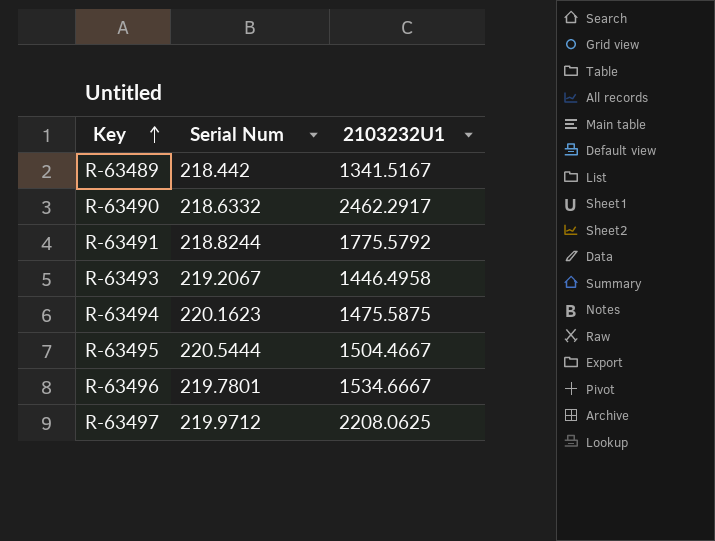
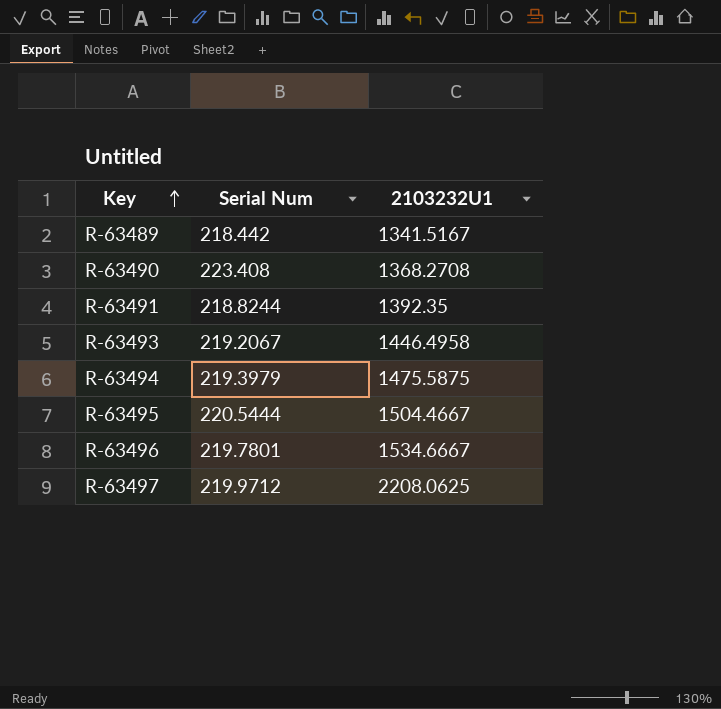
R-63490 | Serial Num: 218.6332 -> 223.408
R-63490 | 2103232U1: 2462.2917 -> 1368.2708
R-63491 | 2103232U1: 1775.5792 -> 1392.35
R-63494 | Serial Num: 220.1623 -> 219.3979

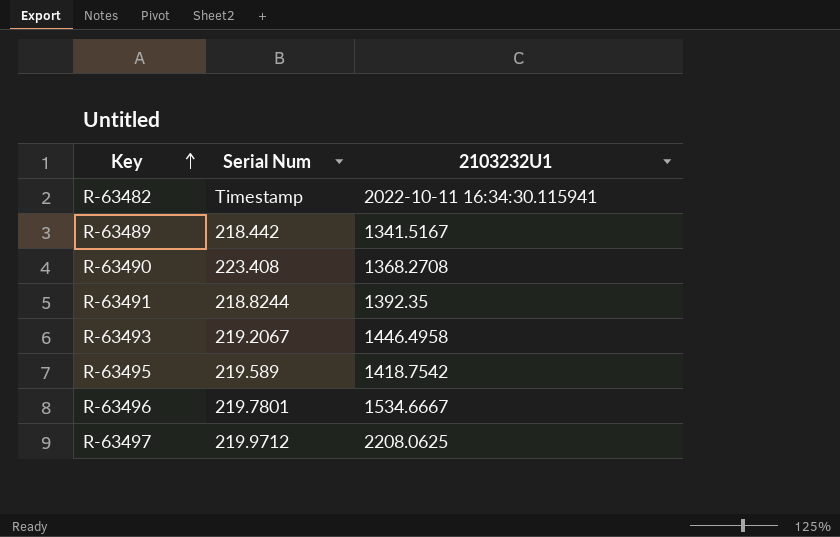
row R-63494: 219.3979 | 1475.5875 -> none
row R-63482: none -> Timestamp | 2022-10-11 16:34:30.115941
R-63495 | Serial Num: 220.5444 -> 219.589
R-63495 | 2103232U1: 1504.4667 -> 1418.7542

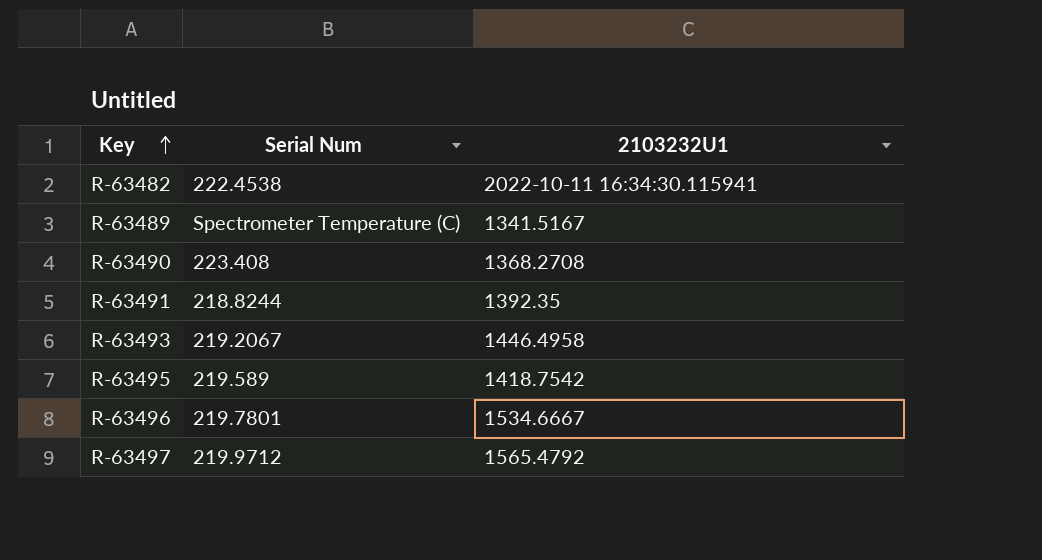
R-63482 | Serial Num: Timestamp -> 222.4538
R-63489 | Serial Num: 218.442 -> Spectrometer Temperature (C)
R-63497 | 2103232U1: 2208.0625 -> 1565.4792

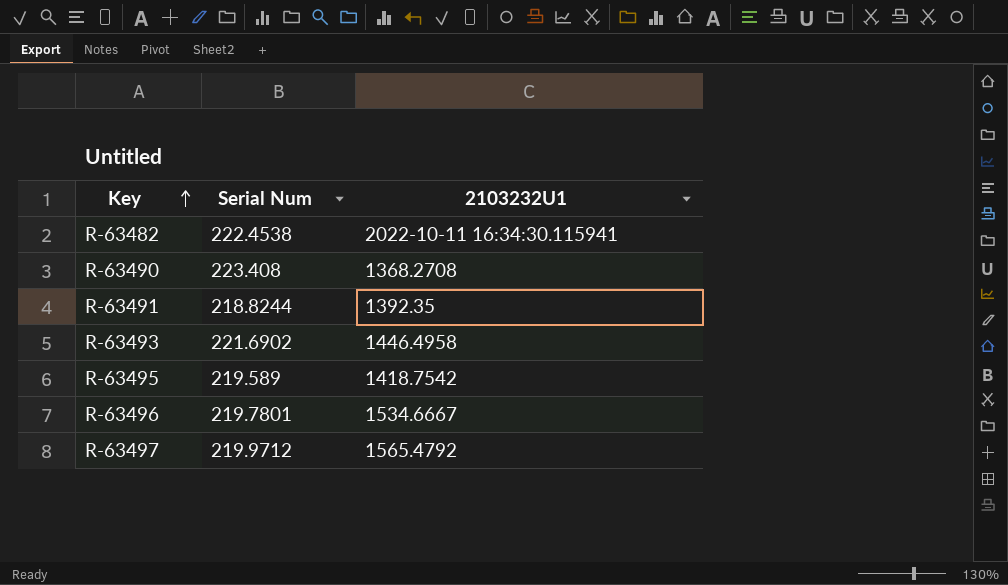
row R-63489: Spectrometer Temperature (C) | 1341.5167 -> none
R-63493 | Serial Num: 219.2067 -> 221.6902

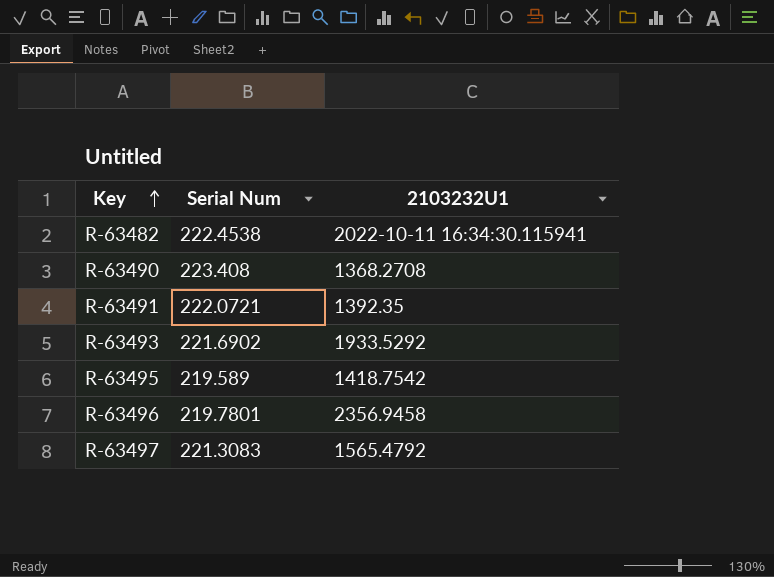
R-63491 | Serial Num: 218.8244 -> 222.0721
R-63493 | 2103232U1: 1446.4958 -> 1933.5292
R-63496 | 2103232U1: 1534.6667 -> 2356.9458
R-63497 | Serial Num: 219.9712 -> 221.3083

